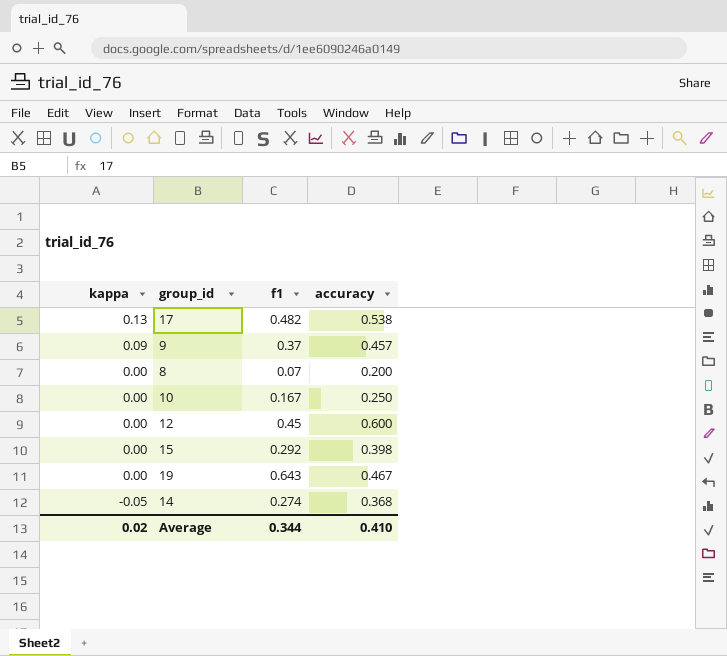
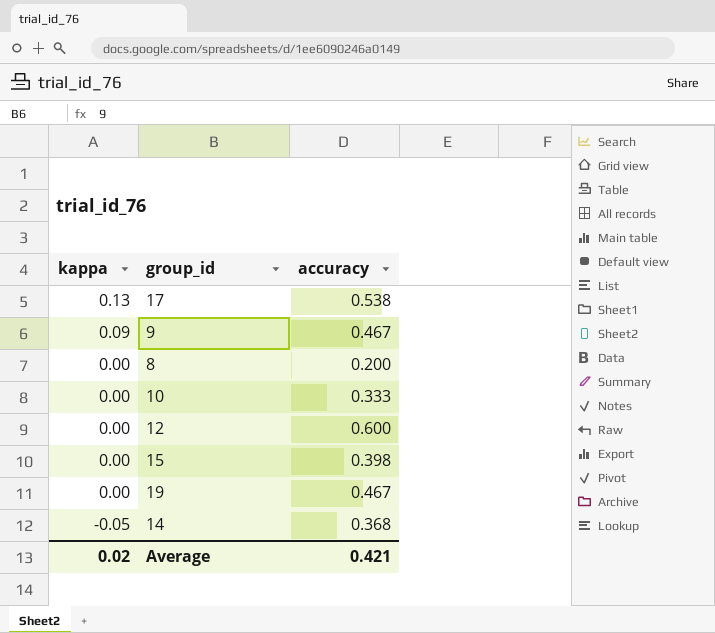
column f1 | position: 3 -> none
9 | accuracy: 0.457 -> 0.467
10 | accuracy: 0.250 -> 0.333
Average | accuracy: 0.410 -> 0.421

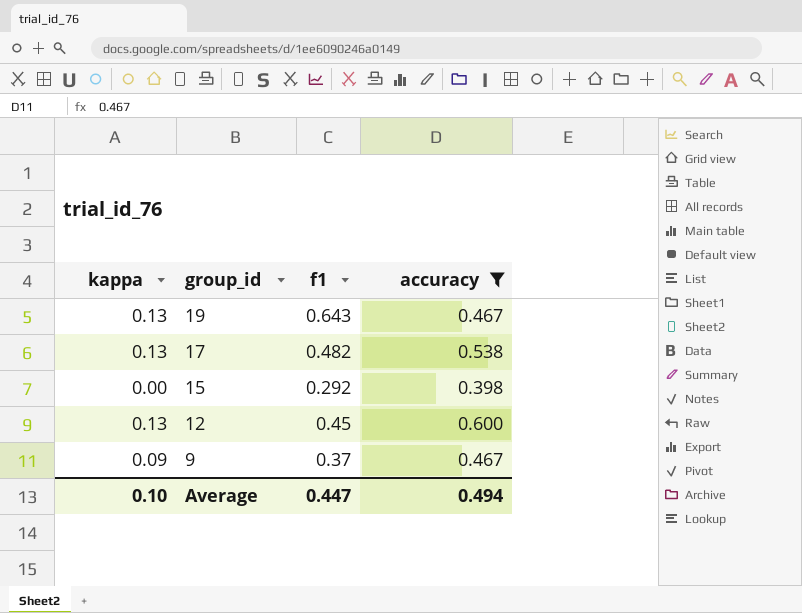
filter: none -> accuracy >= 0.398
row order: kappa descending -> group_id descending
column f1 | position: none -> 3
19 | kappa: 0.00 -> 0.13
12 | kappa: 0.00 -> 0.13
Average | kappa: 0.02 -> 0.10
Average | accuracy: 0.421 -> 0.494

